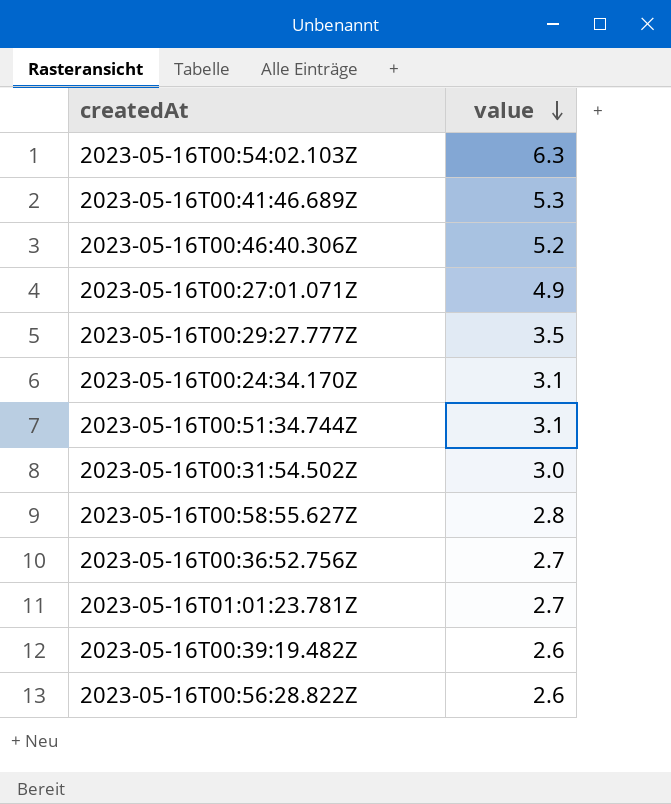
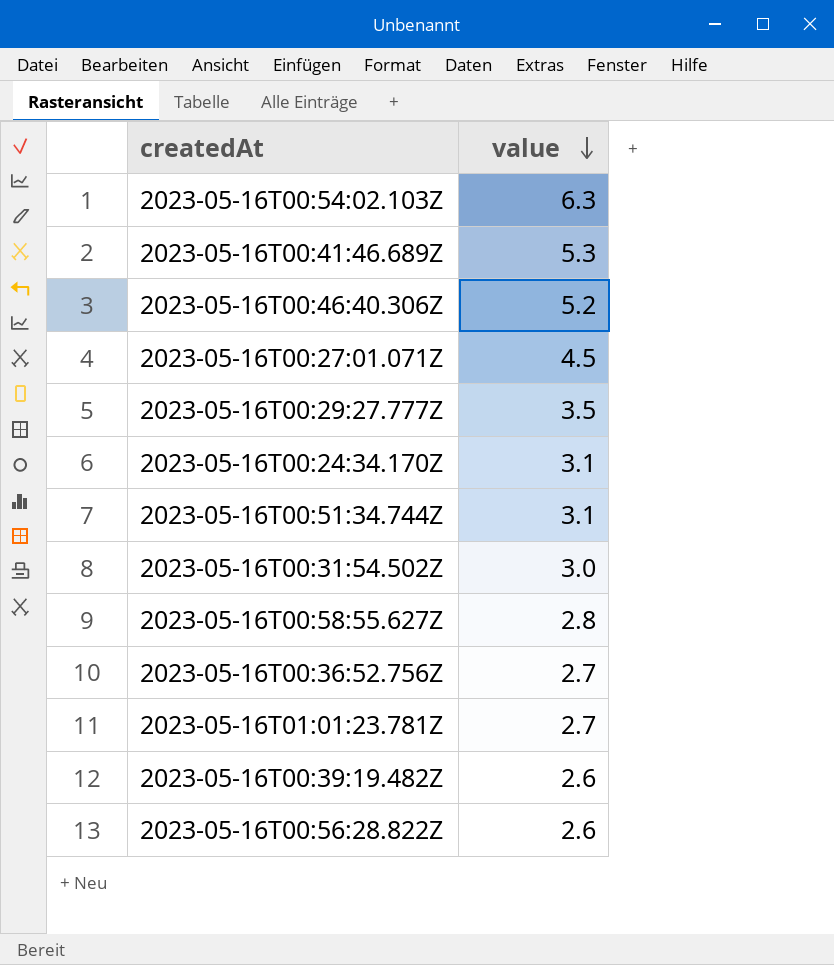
2023-05-16T00:27:01.071Z | value: 4.9 -> 4.5

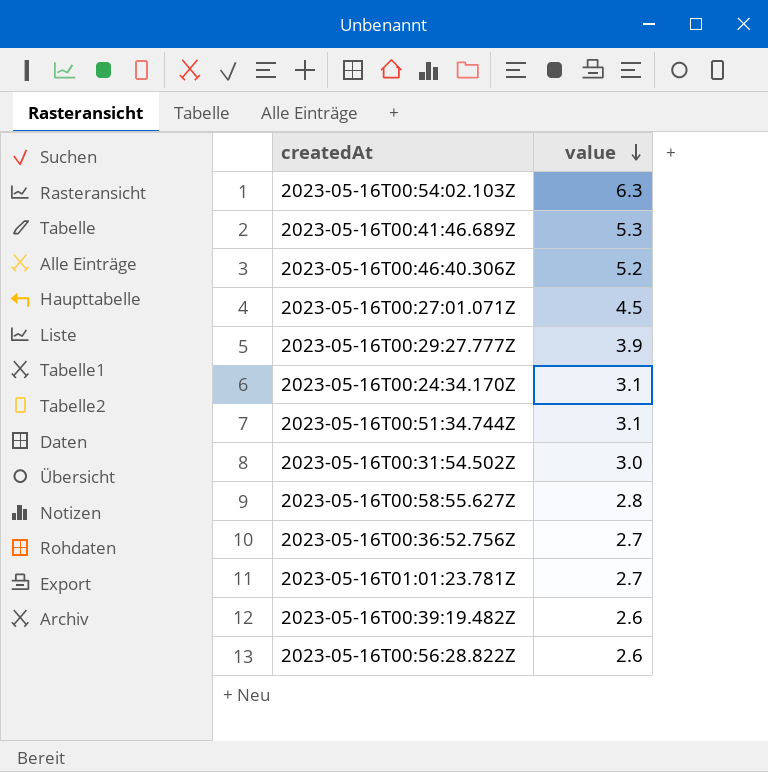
2023-05-16T00:29:27.777Z | value: 3.5 -> 3.9

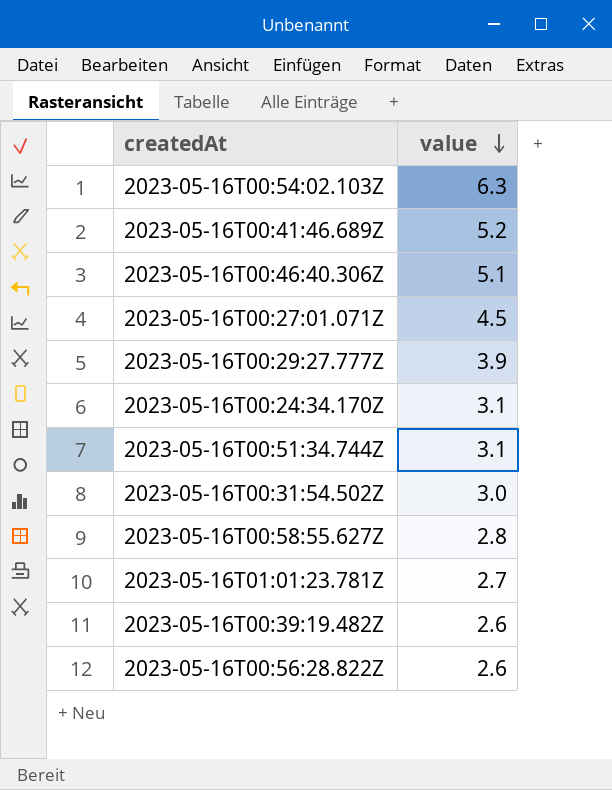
row 2023-05-16T00:36:52.756Z: 2.7 -> none
2023-05-16T00:41:46.689Z | value: 5.3 -> 5.2
2023-05-16T00:46:40.306Z | value: 5.2 -> 5.1

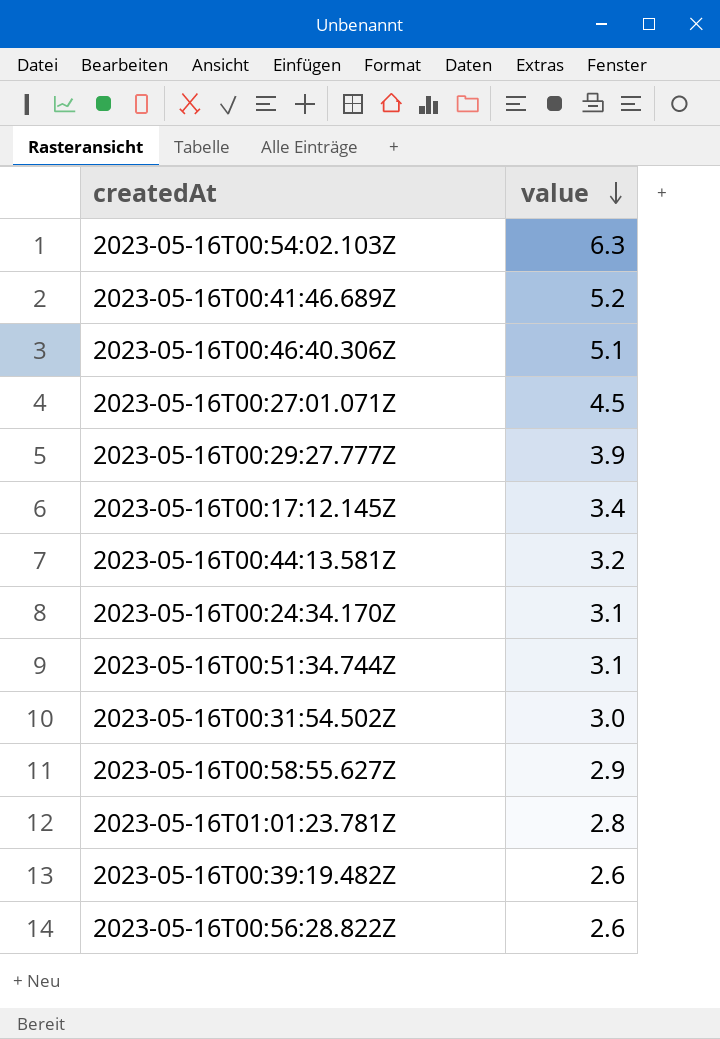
row 2023-05-16T00:17:12.145Z: none -> 3.4
row 2023-05-16T00:44:13.581Z: none -> 3.2
2023-05-16T00:58:55.627Z | value: 2.8 -> 2.9
2023-05-16T01:01:23.781Z | value: 2.7 -> 2.8

